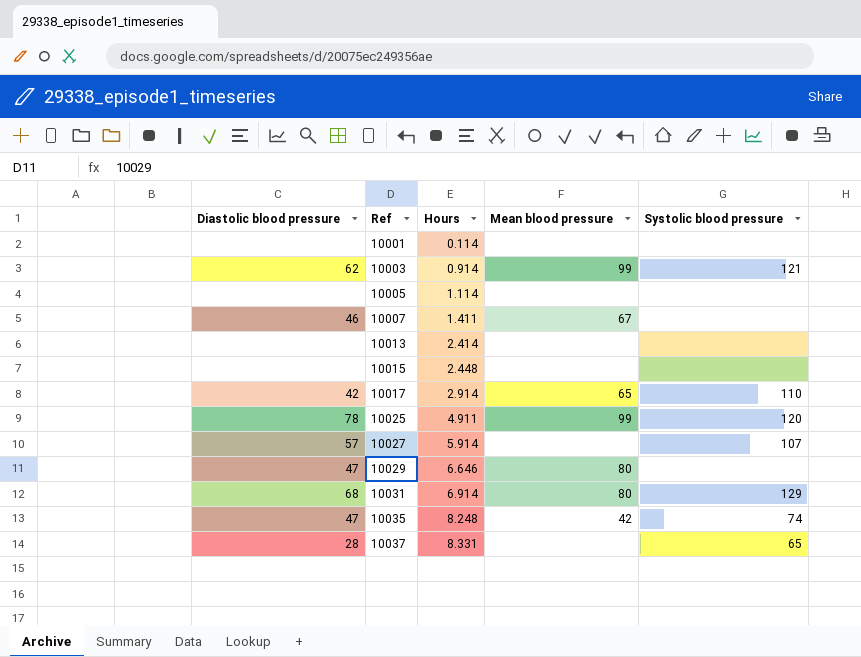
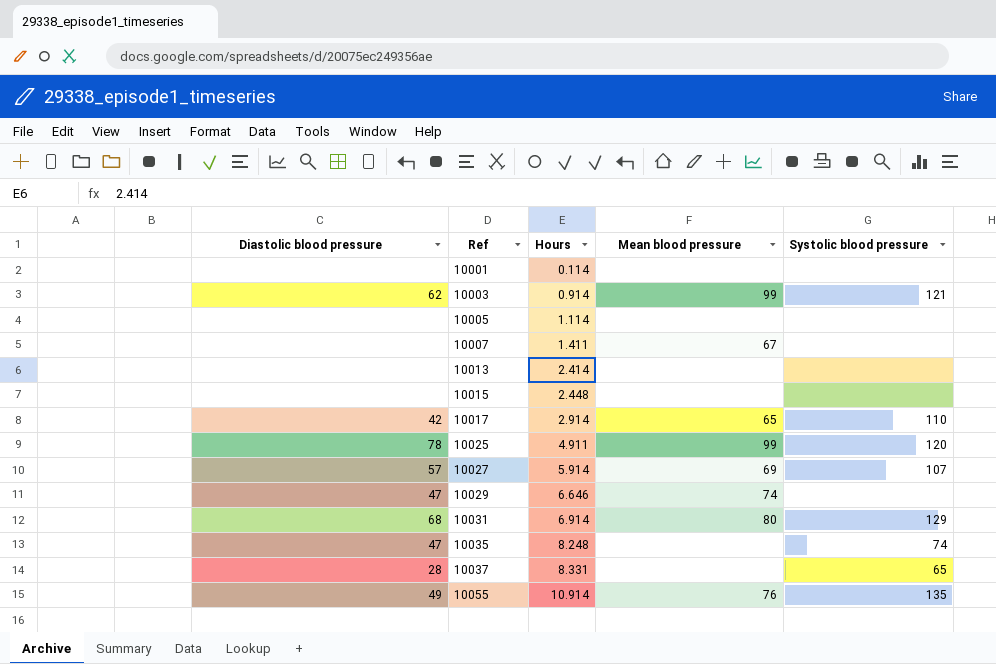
10007 | Diastolic blood pressure: 46 -> none
10027 | Mean blood pressure: none -> 69
10029 | Mean blood pressure: 80 -> 74
10035 | Mean blood pressure: 42 -> none
row 10055: none -> 49 | 10.914 | 76 | 135

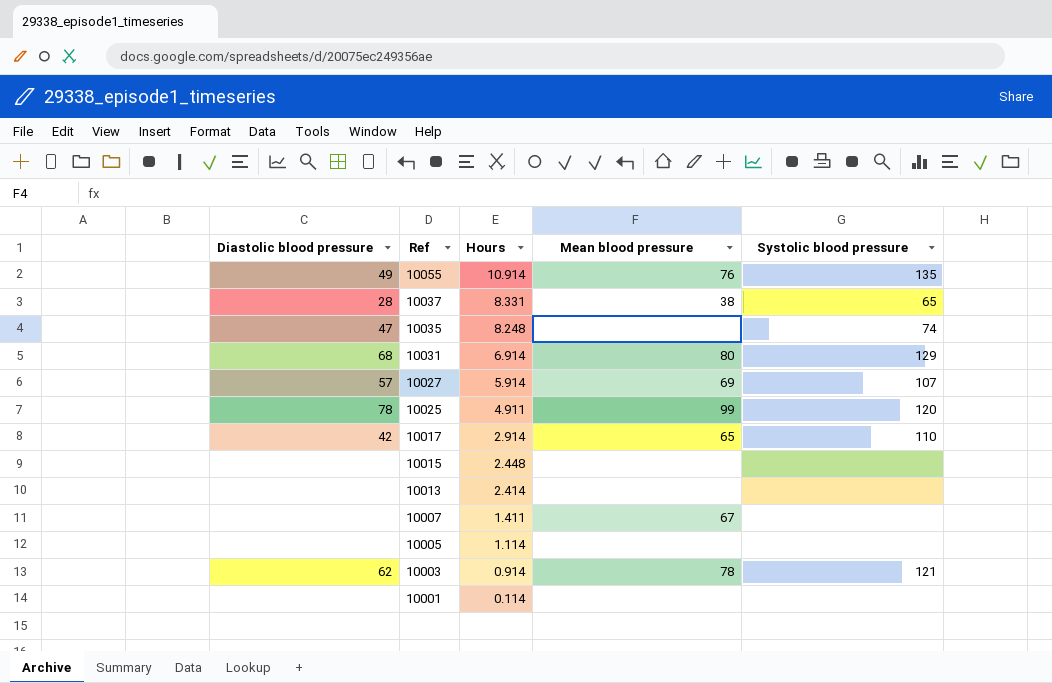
row order: Ref ascending -> Ref descending
row 10029: 47 | 6.646 | 74 | none -> none
10037 | Mean blood pressure: none -> 38
10003 | Mean blood pressure: 99 -> 78

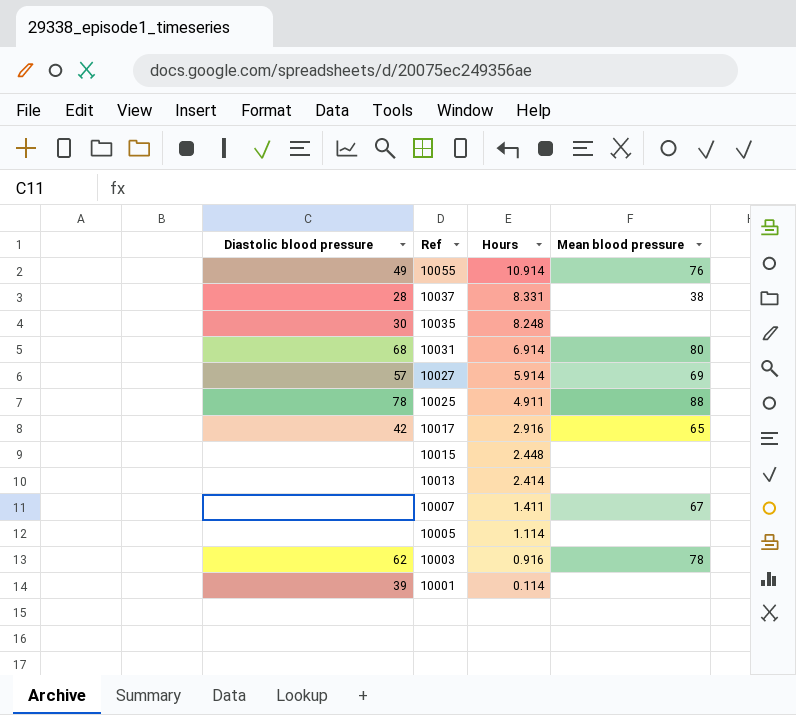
column Systolic blood pressure | position: 5 -> none
10035 | Diastolic blood pressure: 47 -> 30
10025 | Mean blood pressure: 99 -> 88
10017 | Hours: 2.914 -> 2.916
10003 | Hours: 0.914 -> 0.916
10001 | Diastolic blood pressure: none -> 39

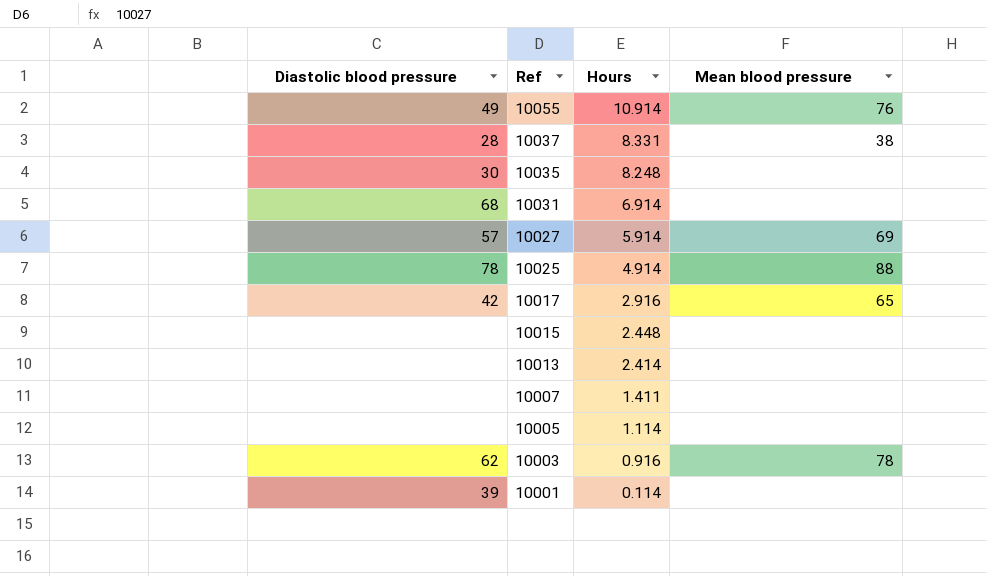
10031 | Mean blood pressure: 80 -> none
10025 | Hours: 4.911 -> 4.914
10007 | Mean blood pressure: 67 -> none

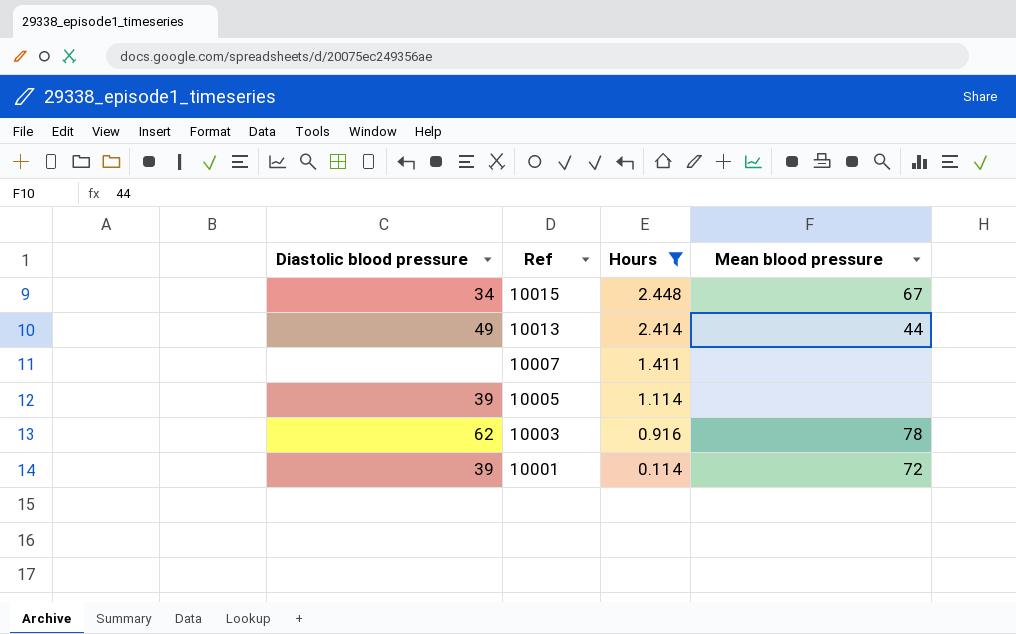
filter: none -> Hours <= 2.448
10015 | Diastolic blood pressure: none -> 34
10015 | Mean blood pressure: none -> 67
10013 | Diastolic blood pressure: none -> 49
10013 | Mean blood pressure: none -> 44
10005 | Diastolic blood pressure: none -> 39
10001 | Mean blood pressure: none -> 72

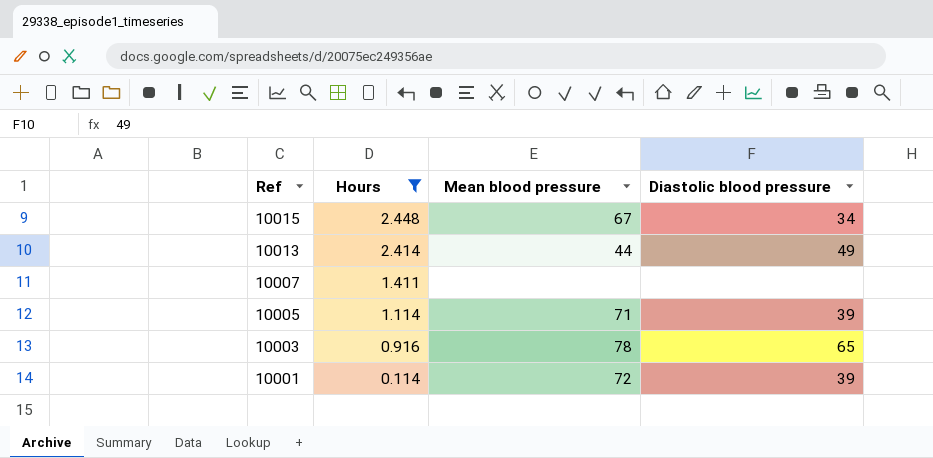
column Diastolic blood pressure | position: 1 -> 4
10005 | Mean blood pressure: none -> 71
10003 | Diastolic blood pressure: 62 -> 65

